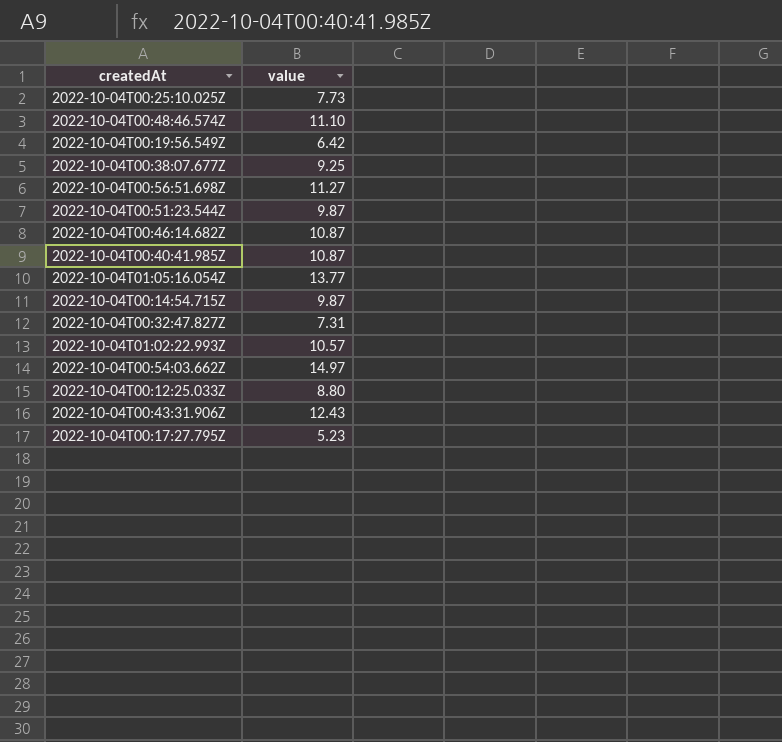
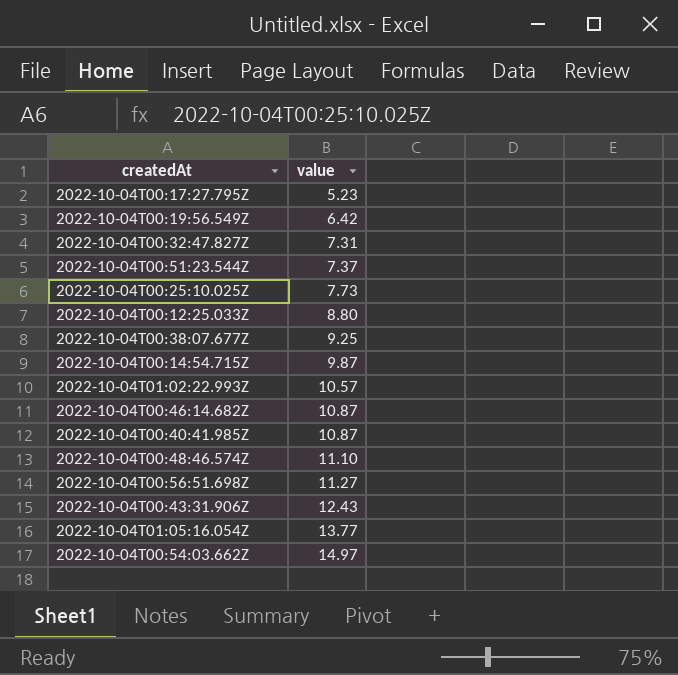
row order: none -> value ascending
2022-10-04T00:51:23.544Z | value: 9.87 -> 7.37

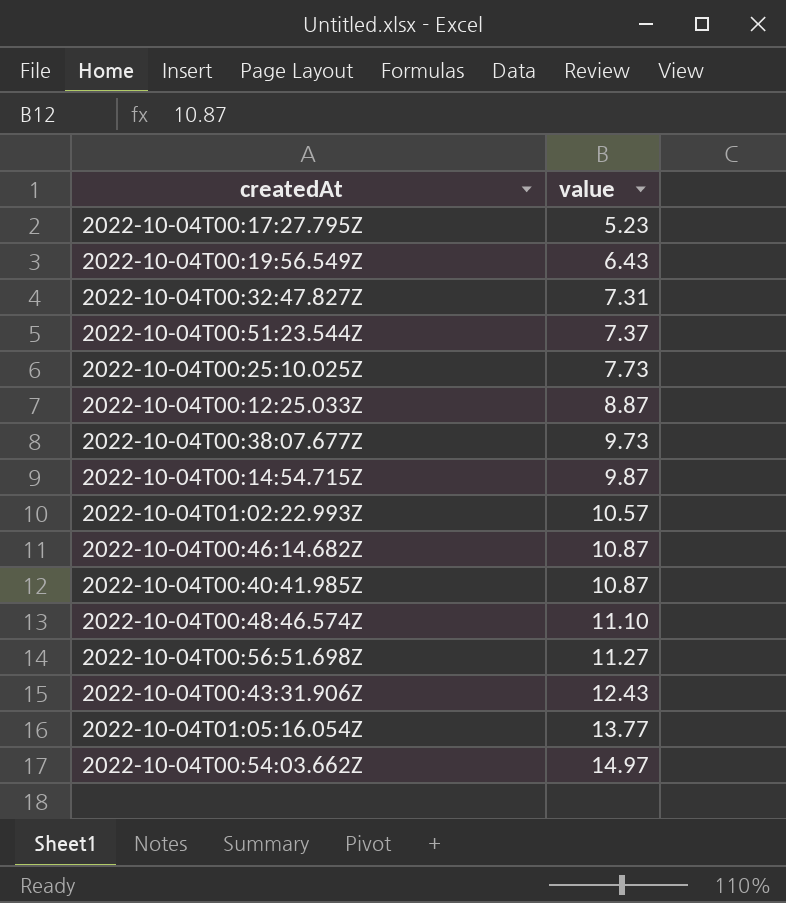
2022-10-04T00:19:56.549Z | value: 6.42 -> 6.43
2022-10-04T00:12:25.033Z | value: 8.80 -> 8.87
2022-10-04T00:38:07.677Z | value: 9.25 -> 9.73

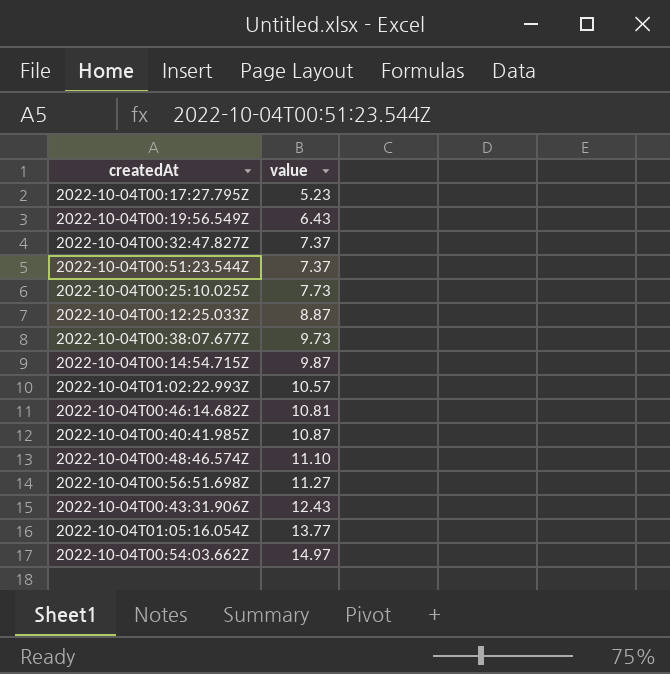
2022-10-04T00:32:47.827Z | value: 7.31 -> 7.37
2022-10-04T00:46:14.682Z | value: 10.87 -> 10.81

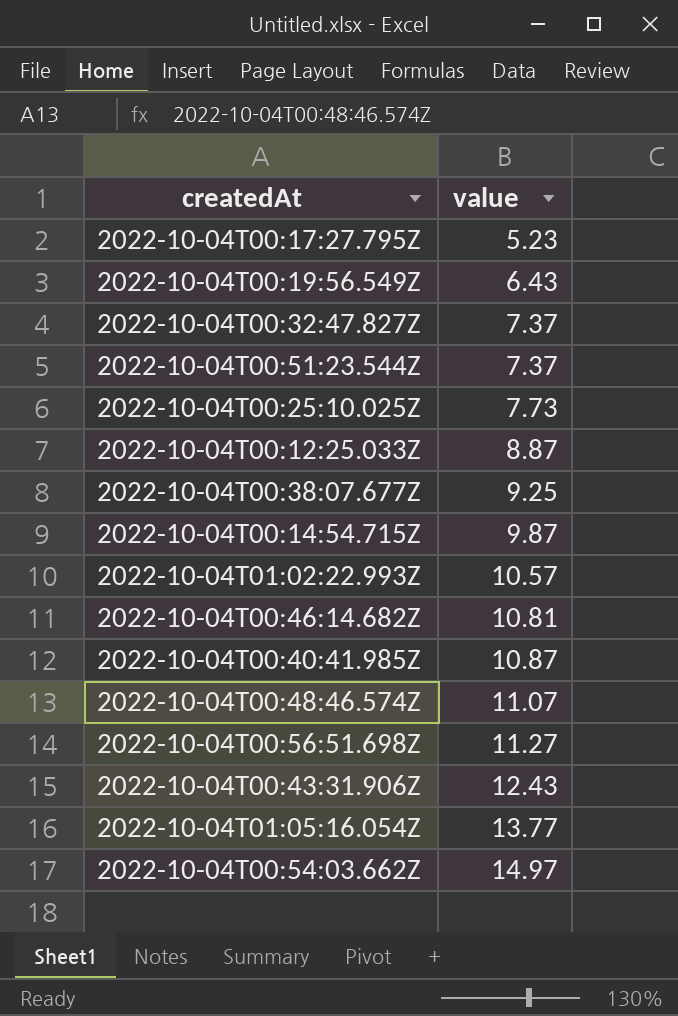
2022-10-04T00:38:07.677Z | value: 9.73 -> 9.25
2022-10-04T00:48:46.574Z | value: 11.10 -> 11.07

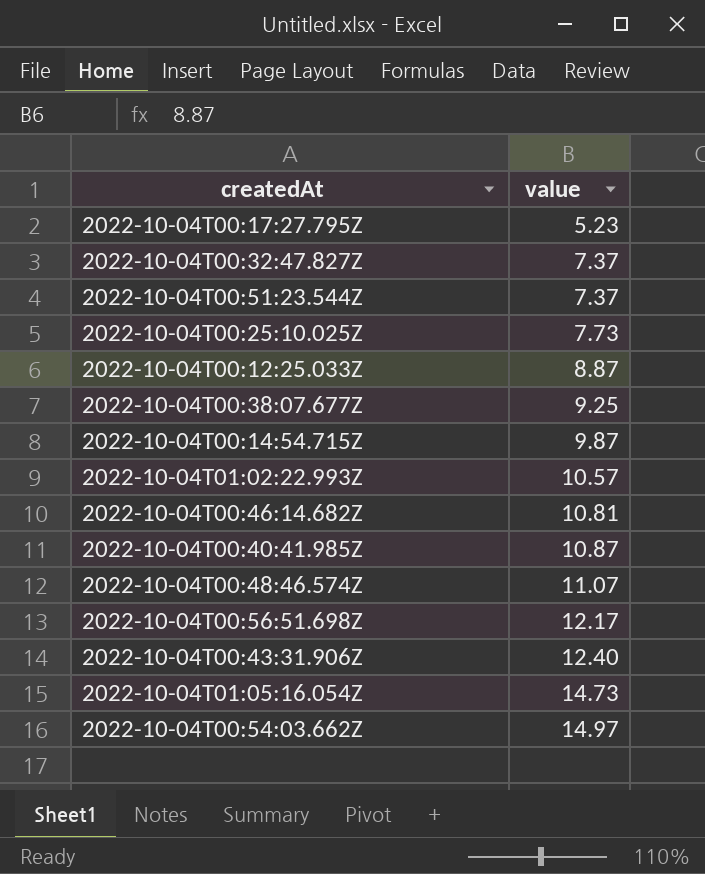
row 2022-10-04T00:19:56.549Z: 6.43 -> none
2022-10-04T00:56:51.698Z | value: 11.27 -> 12.17
2022-10-04T00:43:31.906Z | value: 12.43 -> 12.40
2022-10-04T01:05:16.054Z | value: 13.77 -> 14.73

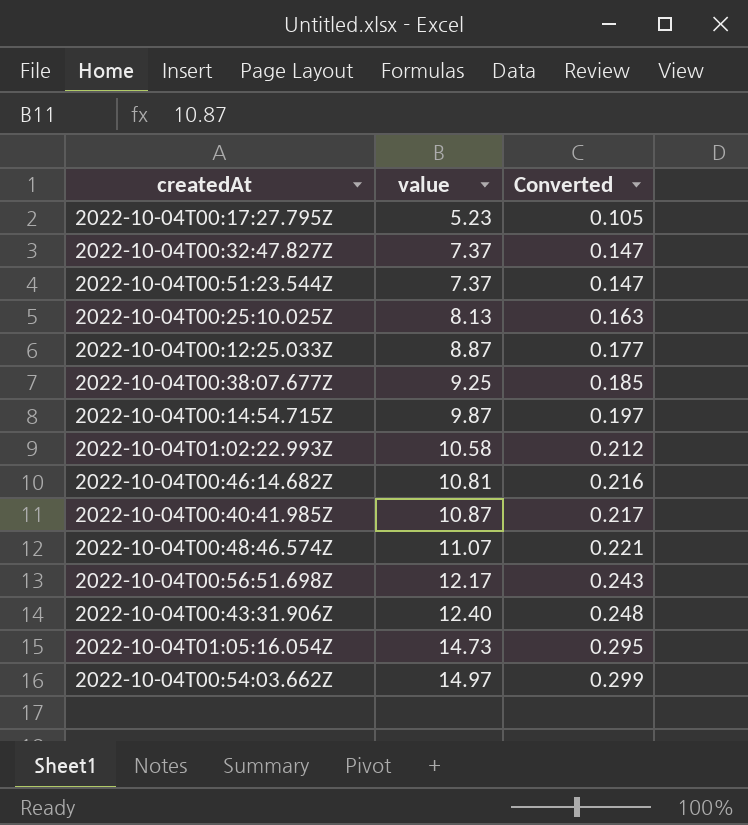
column Converted | formula: none -> [value] * 0.02
2022-10-04T00:25:10.025Z | value: 7.73 -> 8.13
2022-10-04T01:02:22.993Z | value: 10.57 -> 10.58

